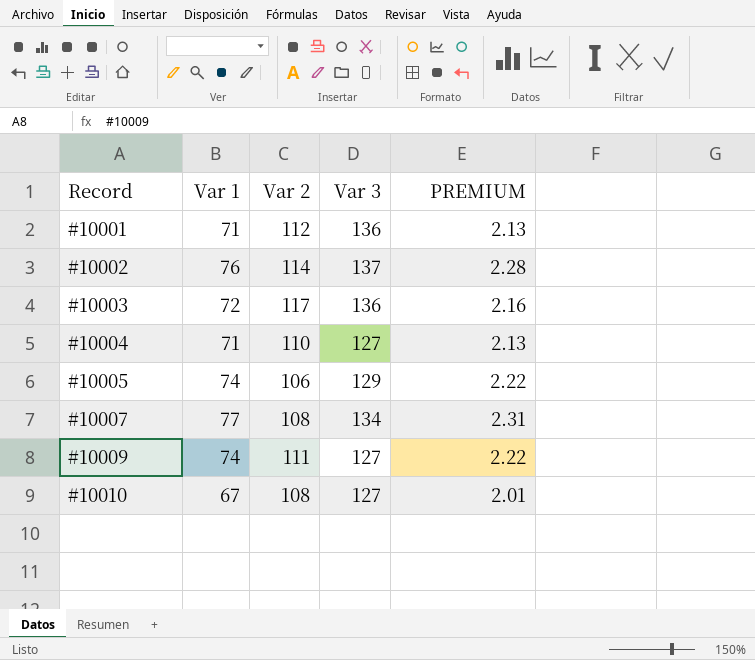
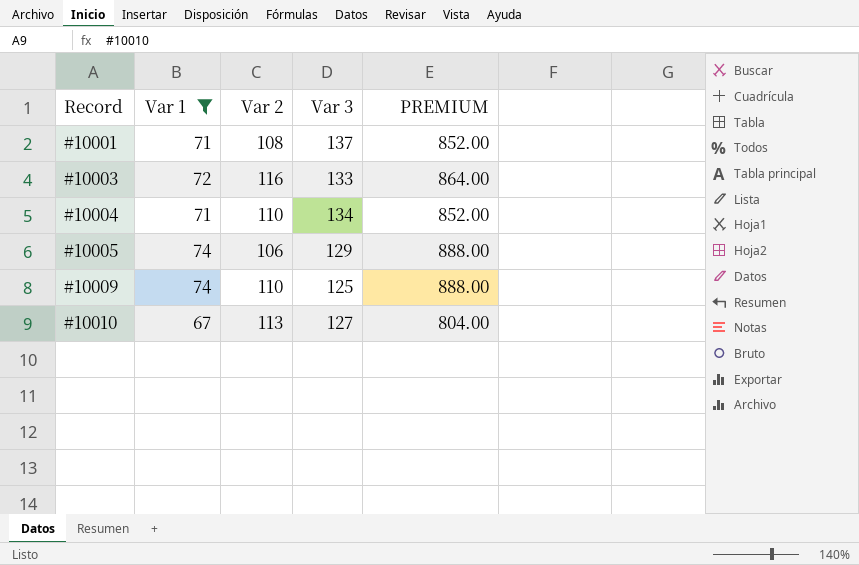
filter: none -> Var 1 <= 74
column PREMIUM | formula: [Var 1] * 0.03 -> [Var 1] * 12
#10001 | Var 2: 112 -> 108
#10001 | Var 3: 136 -> 137
#10003 | Var 2: 117 -> 116
#10003 | Var 3: 136 -> 133
#10004 | Var 3: 127 -> 134
#10009 | Var 2: 111 -> 110
#10009 | Var 3: 127 -> 125
#10010 | Var 2: 108 -> 113

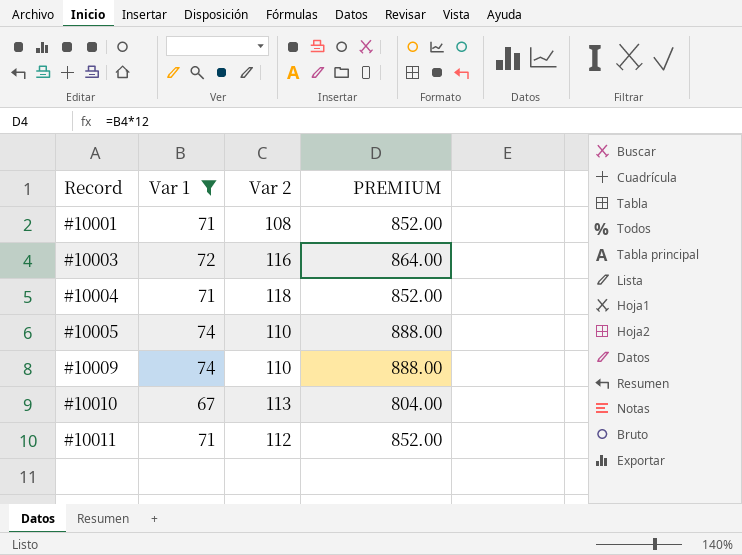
column Var 3 | position: 4 -> none
#10004 | Var 2: 110 -> 118
#10005 | Var 2: 106 -> 110
row #10011: none -> 71 | 112 | 852.00

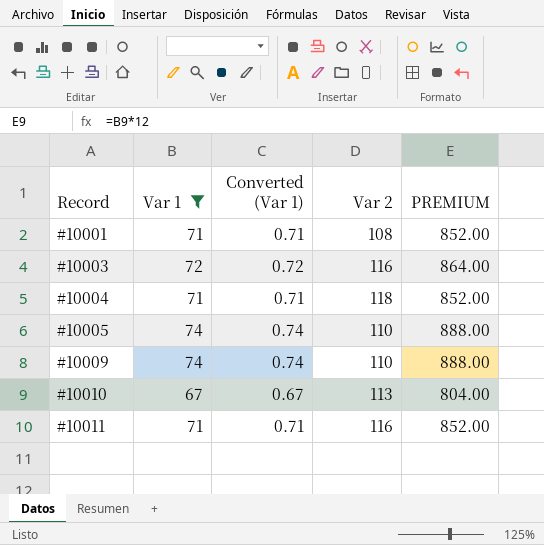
column Converted (Var 1) | formula: none -> [Var 1] * 0.01
#10011 | Var 2: 112 -> 116

